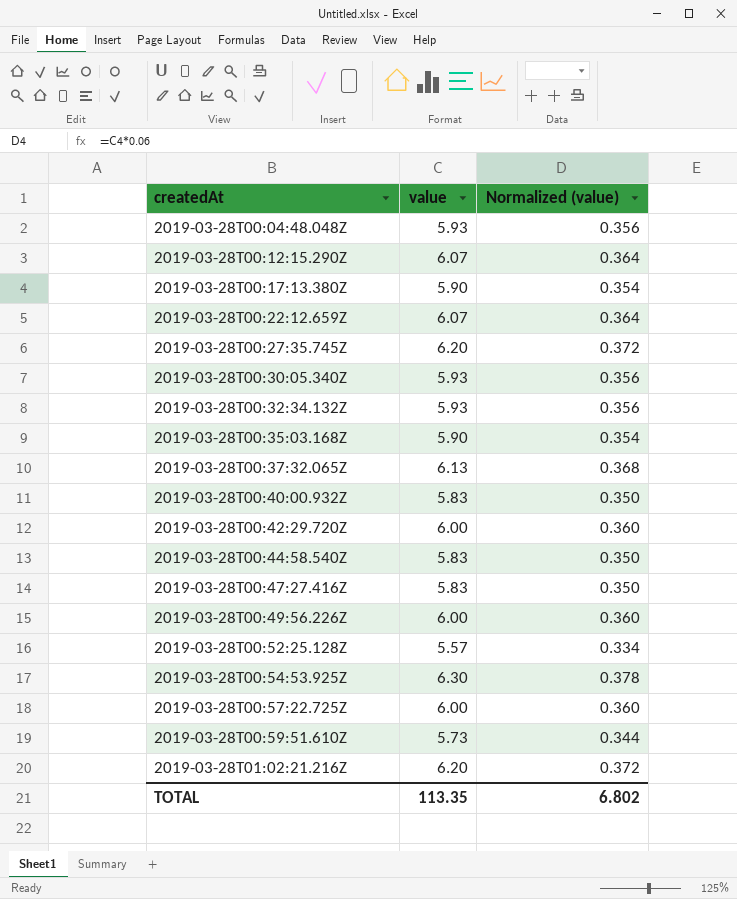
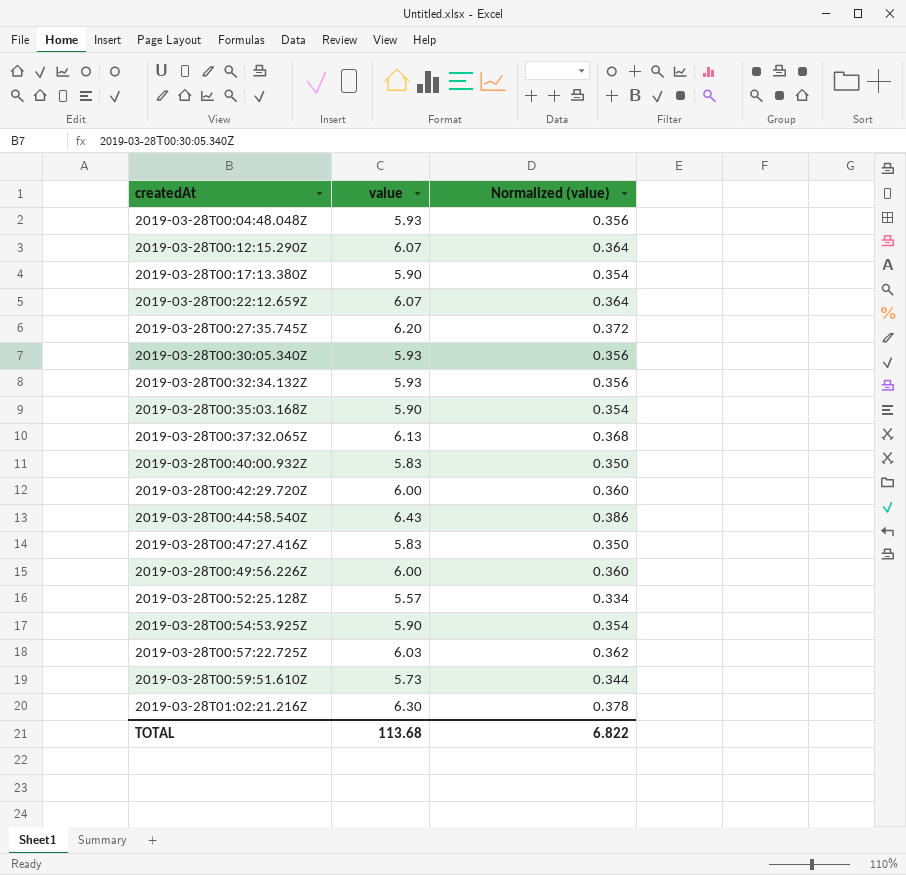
2019-03-28T00:44:58.540Z | value: 5.83 -> 6.43
2019-03-28T00:44:58.540Z | Normalized (value): 0.350 -> 0.386
2019-03-28T00:54:53.925Z | value: 6.30 -> 5.90
2019-03-28T00:54:53.925Z | Normalized (value): 0.378 -> 0.354
2019-03-28T00:57:22.725Z | value: 6.00 -> 6.03
2019-03-28T00:57:22.725Z | Normalized (value): 0.360 -> 0.362
2019-03-28T01:02:21.216Z | value: 6.20 -> 6.30
2019-03-28T01:02:21.216Z | Normalized (value): 0.372 -> 0.378
TOTAL | value: 113.35 -> 113.68
TOTAL | Normalized (value): 6.802 -> 6.822

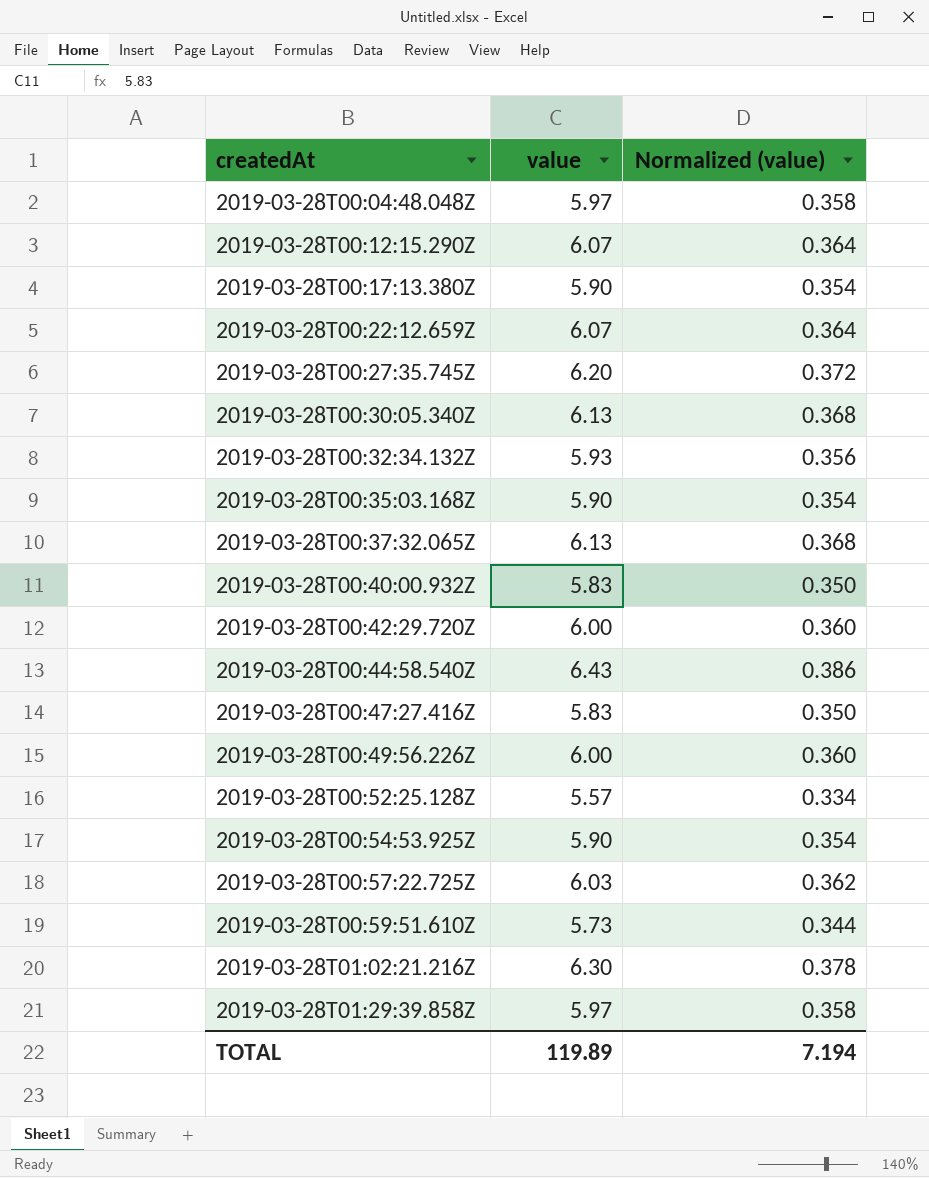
2019-03-28T00:04:48.048Z | value: 5.93 -> 5.97
2019-03-28T00:04:48.048Z | Normalized (value): 0.356 -> 0.358
2019-03-28T00:30:05.340Z | value: 5.93 -> 6.13
2019-03-28T00:30:05.340Z | Normalized (value): 0.356 -> 0.368
row 2019-03-28T01:29:39.858Z: none -> 5.97 | 0.358
TOTAL | value: 113.68 -> 119.89
TOTAL | Normalized (value): 6.822 -> 7.194

